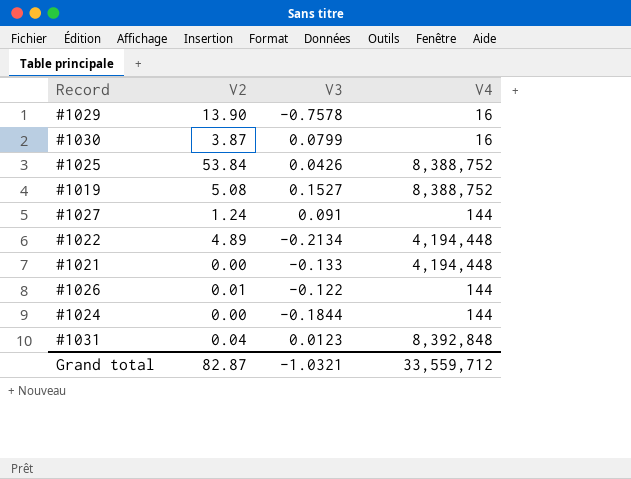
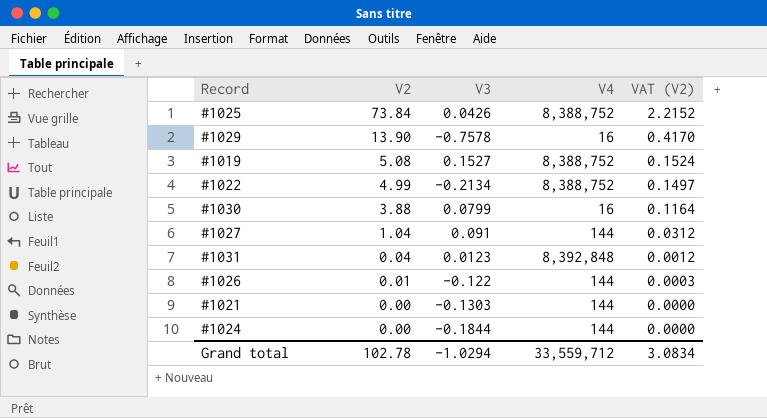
row order: none -> V2 descending
column VAT (V2) | formula: none -> [V2] * 0.03
#1025 | V2: 53.84 -> 73.84
#1022 | V2: 4.89 -> 4.99
#1022 | V4: 4,194,448 -> 8,388,752
#1030 | V2: 3.87 -> 3.88
#1027 | V2: 1.24 -> 1.04
#1021 | V3: -0.133 -> -0.1303
#1021 | V4: 4,194,448 -> 144
Grand total | V2: 82.87 -> 102.78
Grand total | V3: -1.0321 -> -1.0294

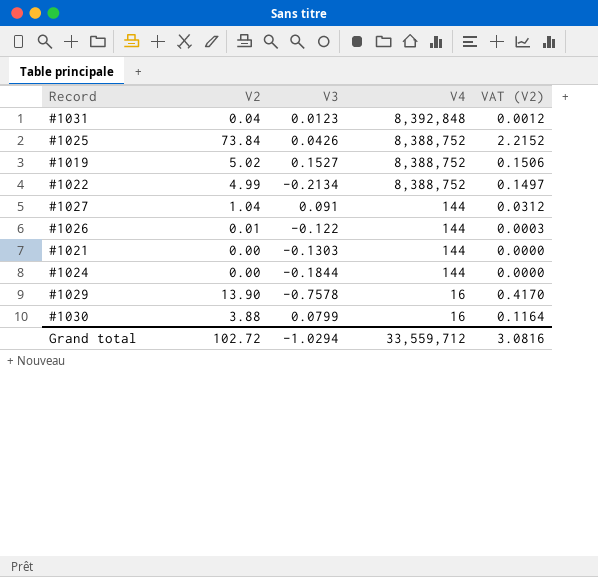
row order: V2 descending -> V4 descending
#1019 | V2: 5.08 -> 5.02
#1019 | VAT (V2): 0.1524 -> 0.1506
Grand total | V2: 102.78 -> 102.72
Grand total | VAT (V2): 3.0834 -> 3.0816

